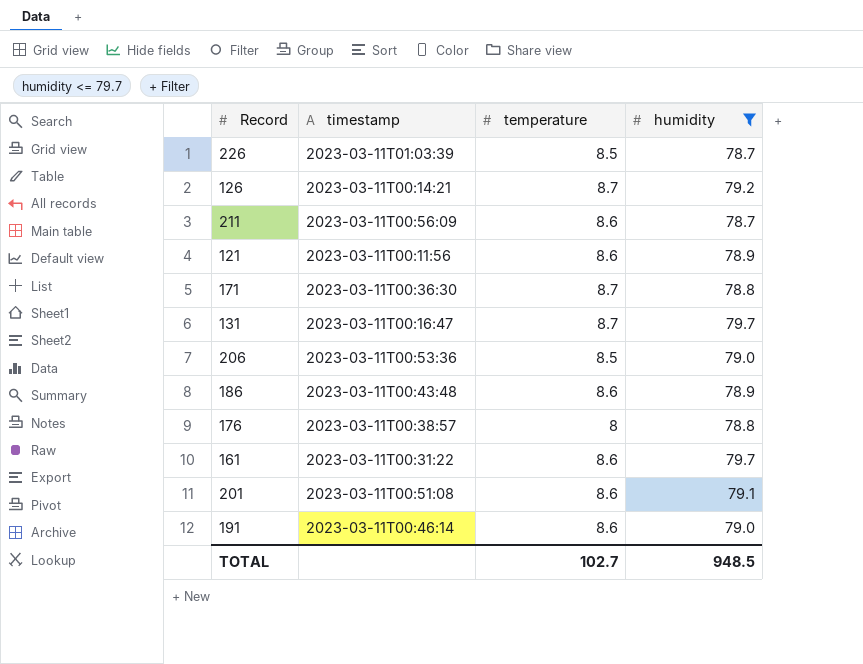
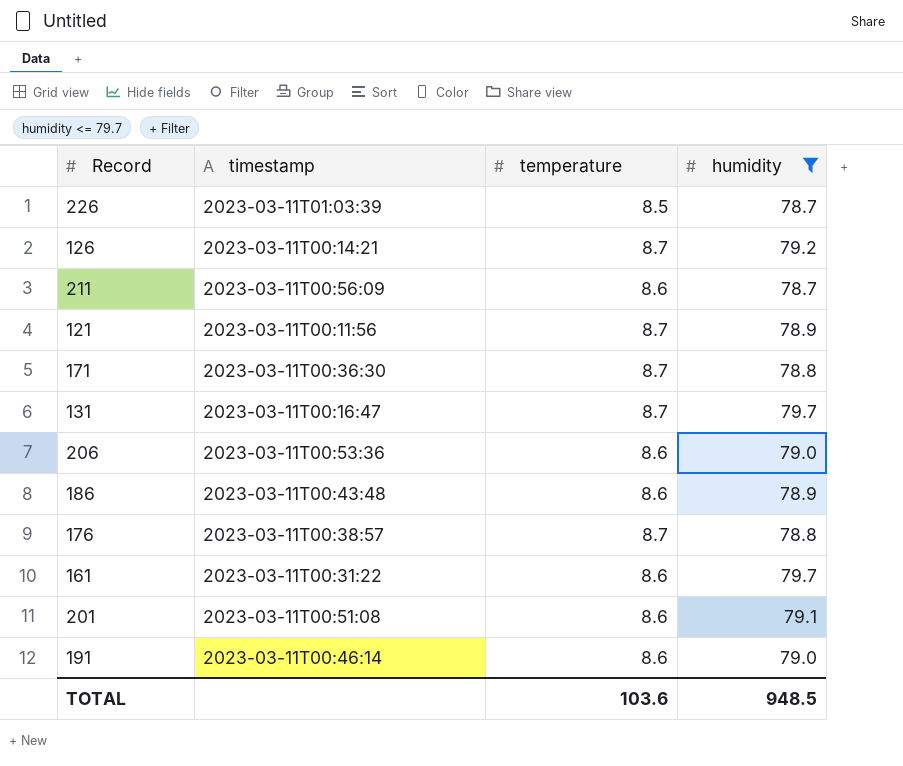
121 | temperature: 8.6 -> 8.7
206 | temperature: 8.5 -> 8.6
176 | temperature: 8 -> 8.7
TOTAL | temperature: 102.7 -> 103.6

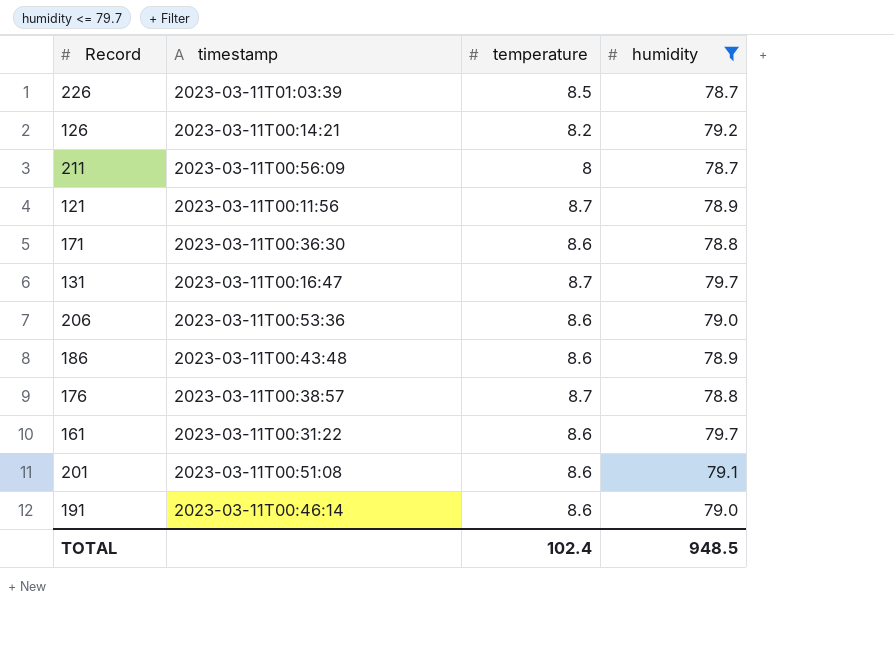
126 | temperature: 8.7 -> 8.2
211 | temperature: 8.6 -> 8
171 | temperature: 8.7 -> 8.6
TOTAL | temperature: 103.6 -> 102.4

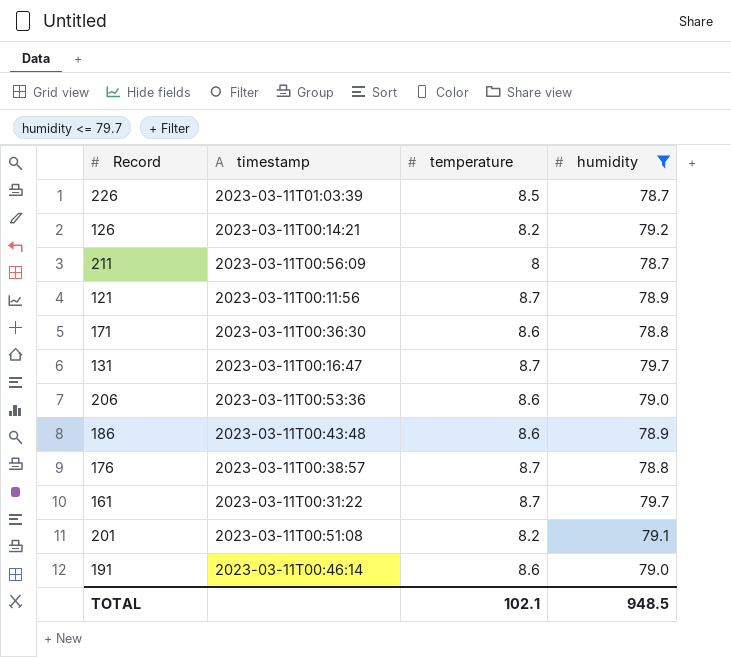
161 | temperature: 8.6 -> 8.7
201 | temperature: 8.6 -> 8.2
TOTAL | temperature: 102.4 -> 102.1

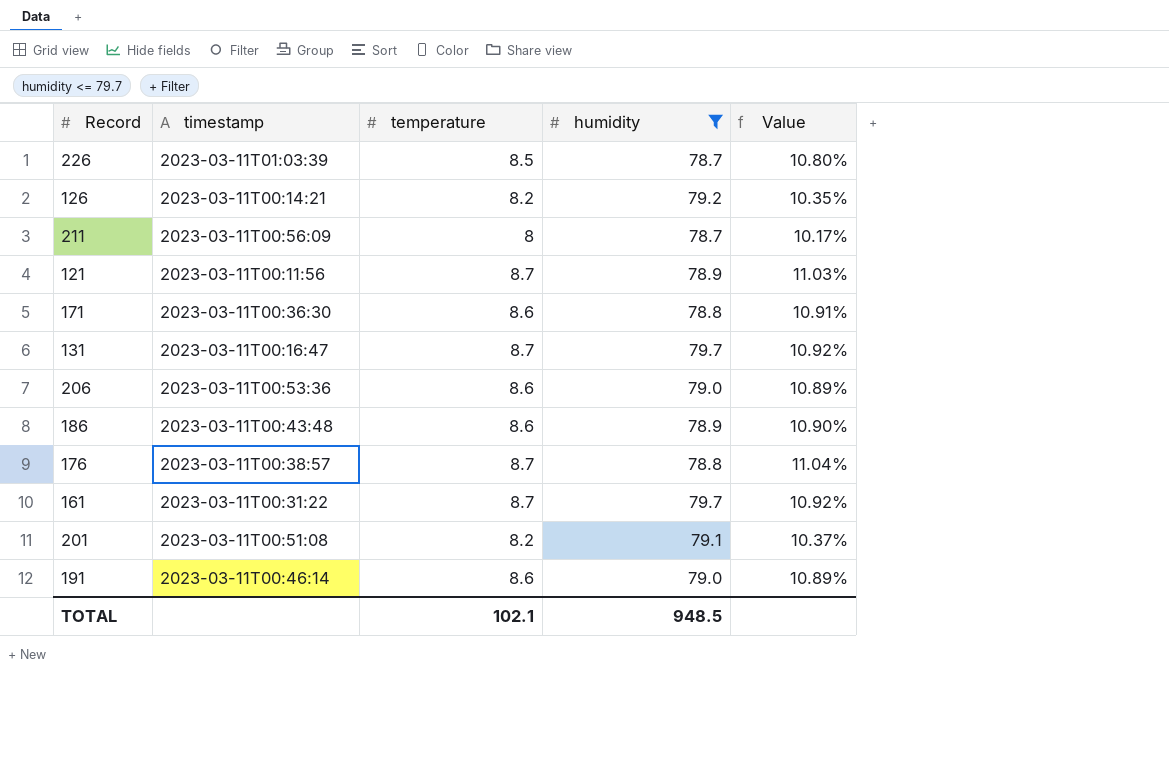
column Value | formula: none -> [temperature] / [humidity]

